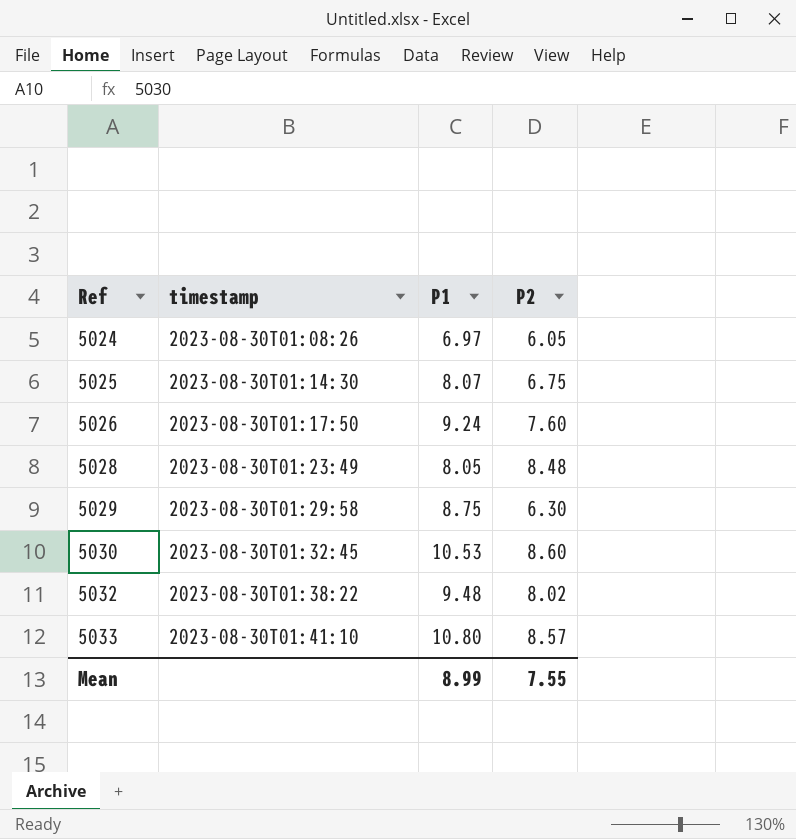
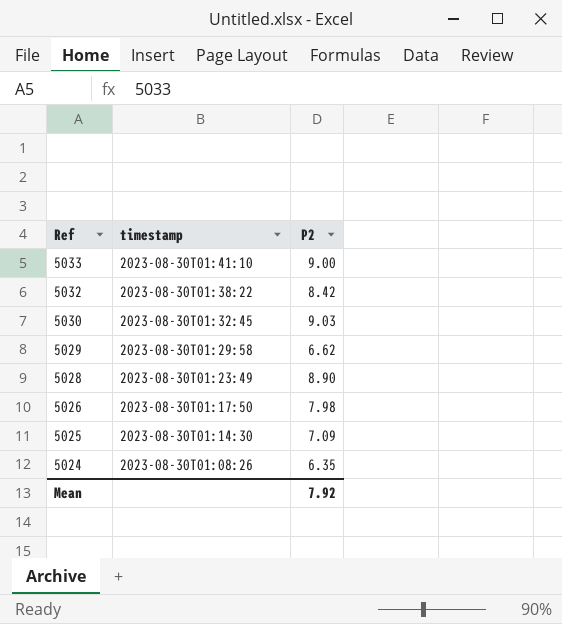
row order: Ref ascending -> Ref descending
column P1 | position: 3 -> none
5033 | P2: 8.57 -> 9.00
5032 | P2: 8.02 -> 8.42
5030 | P2: 8.60 -> 9.03
5029 | P2: 6.30 -> 6.62
5028 | P2: 8.48 -> 8.90
5026 | P2: 7.60 -> 7.98
5025 | P2: 6.75 -> 7.09
5024 | P2: 6.05 -> 6.35
Mean | P2: 7.55 -> 7.92

